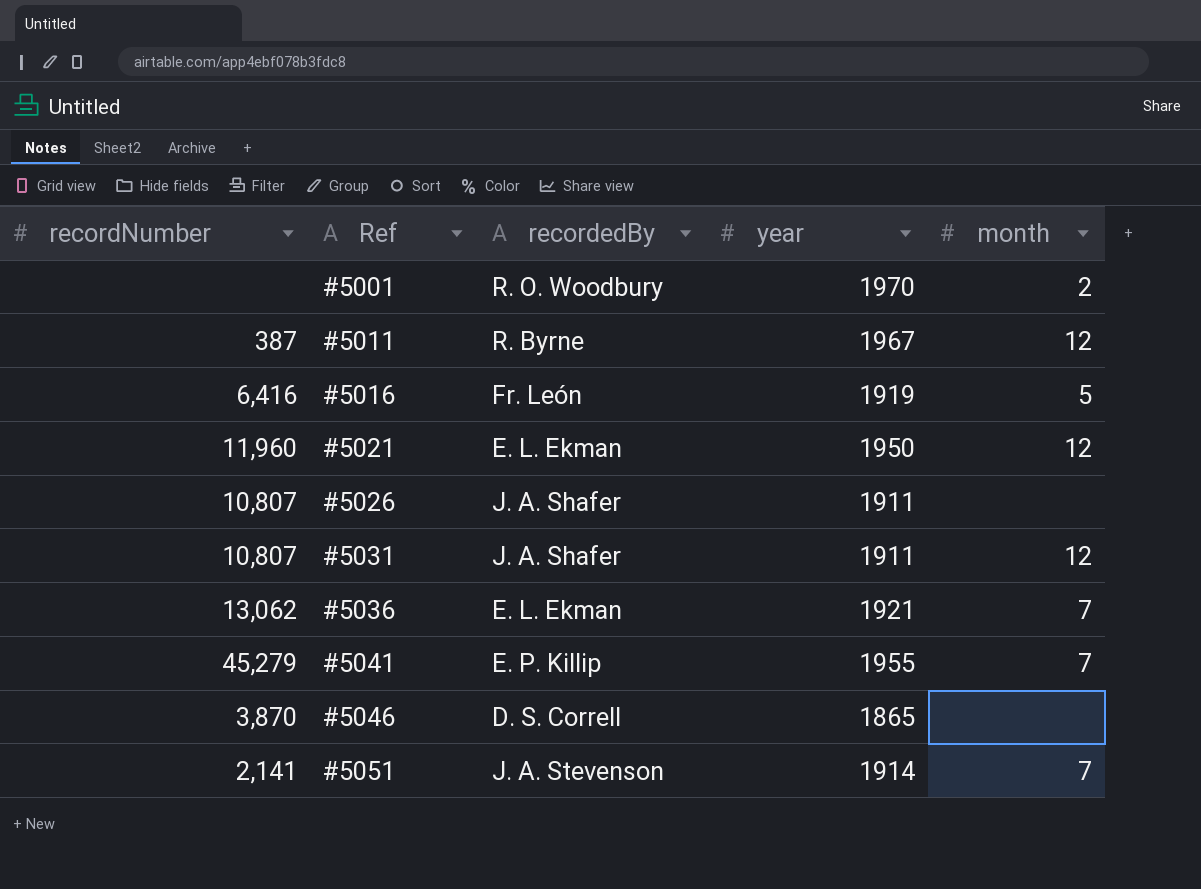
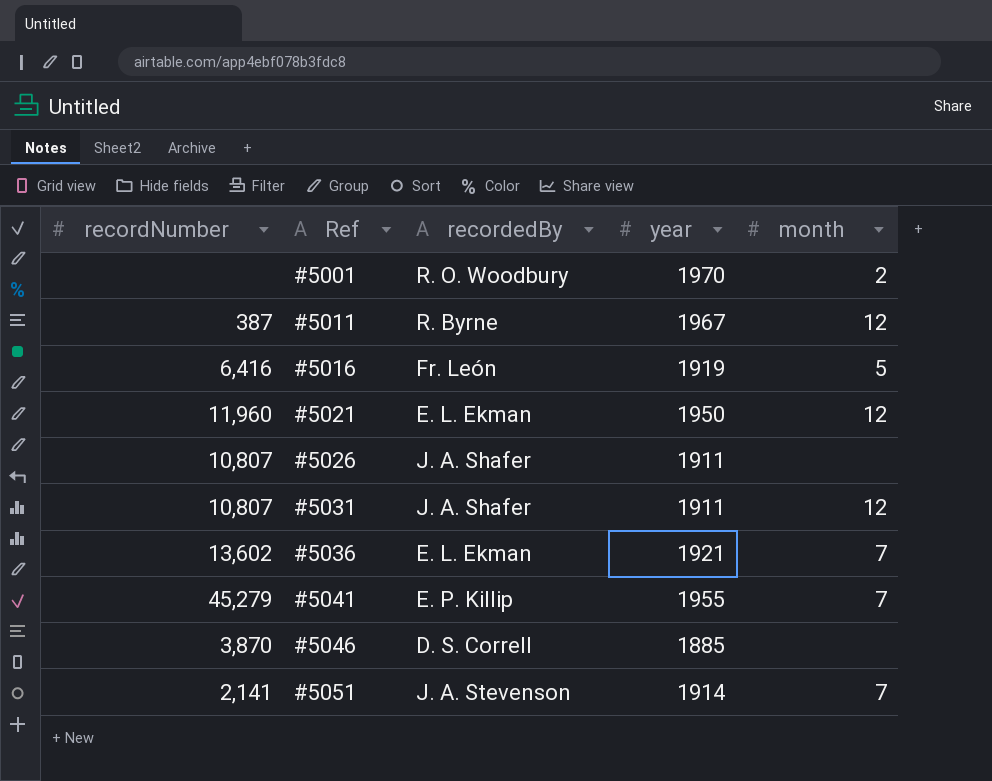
#5036 | recordNumber: 13,062 -> 13,602
#5046 | year: 1865 -> 1885

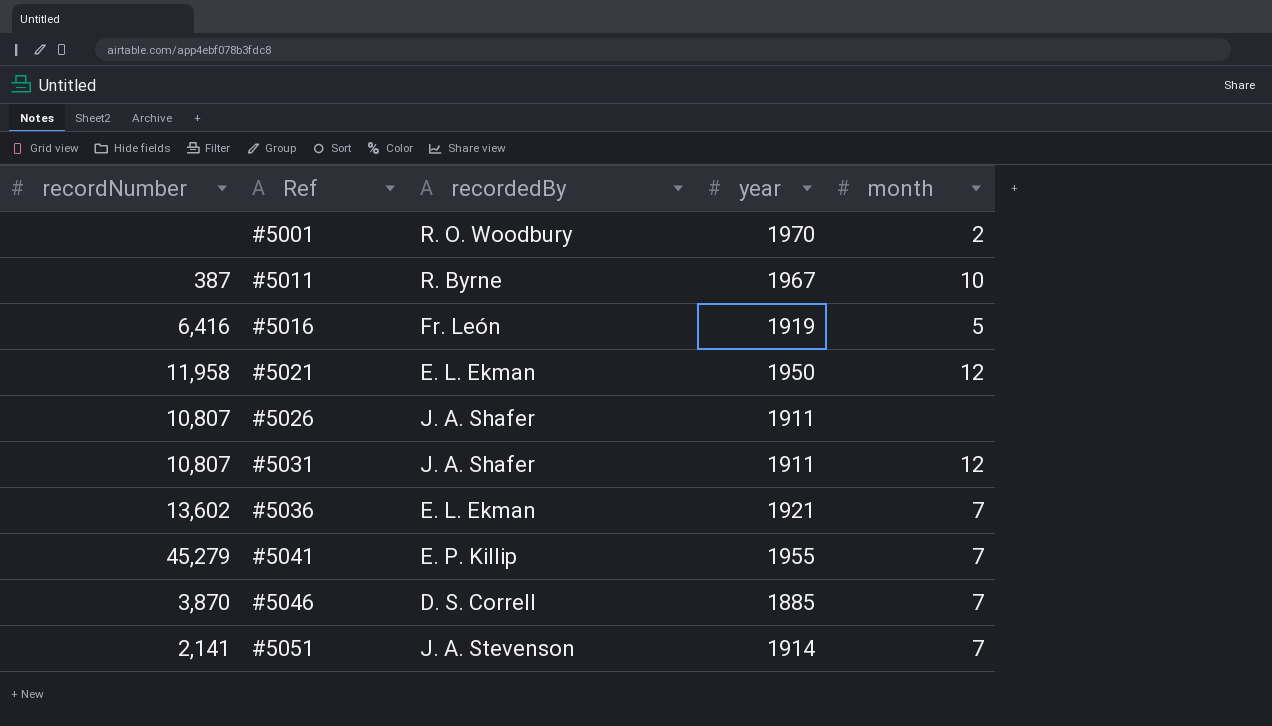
#5011 | month: 12 -> 10
#5021 | recordNumber: 11,960 -> 11,958
#5046 | month: none -> 7

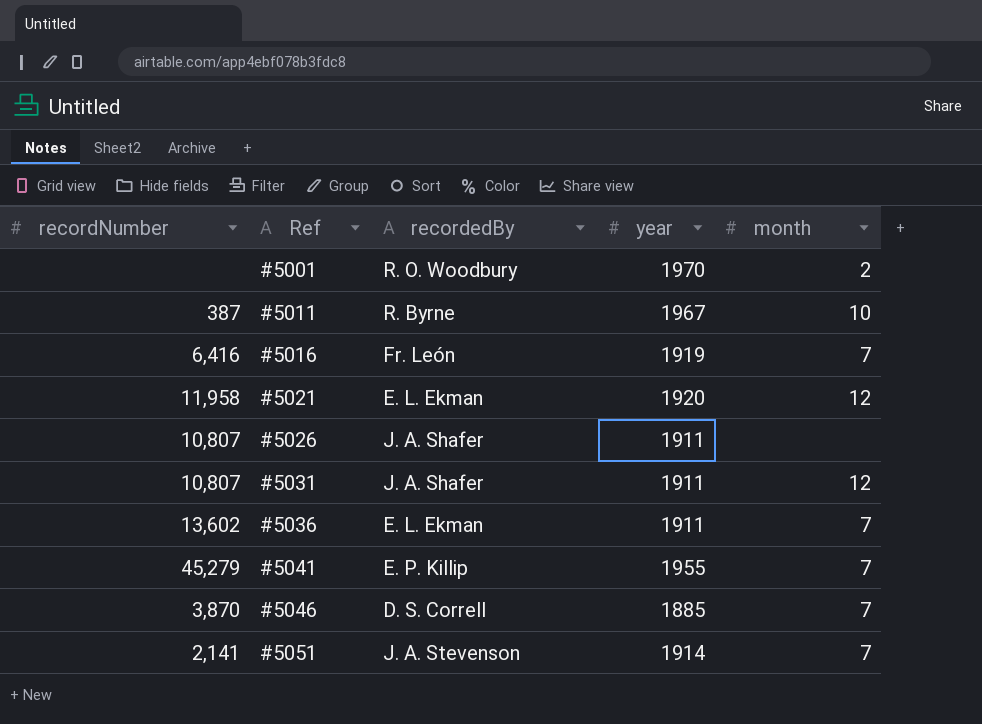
#5016 | month: 5 -> 7
#5021 | year: 1950 -> 1920
#5036 | year: 1921 -> 1911

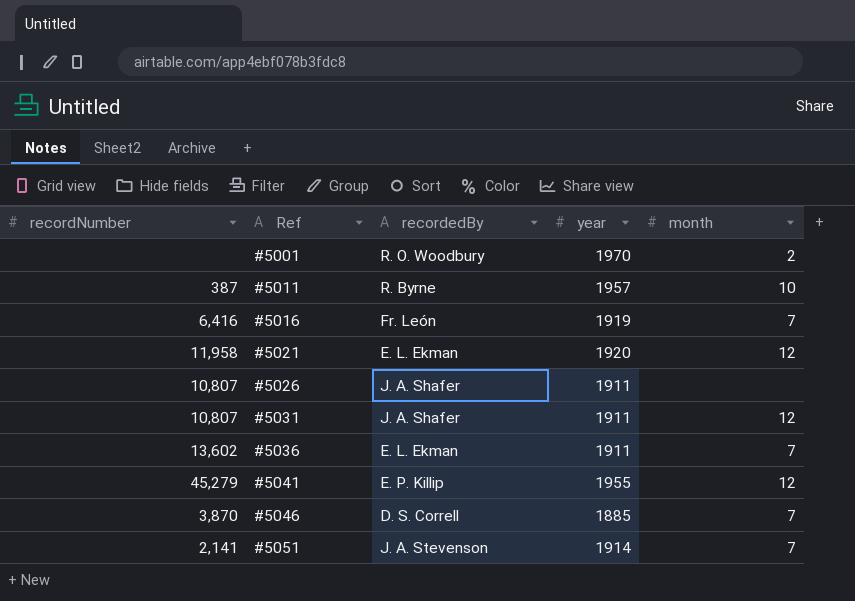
#5011 | year: 1967 -> 1957
#5041 | month: 7 -> 12

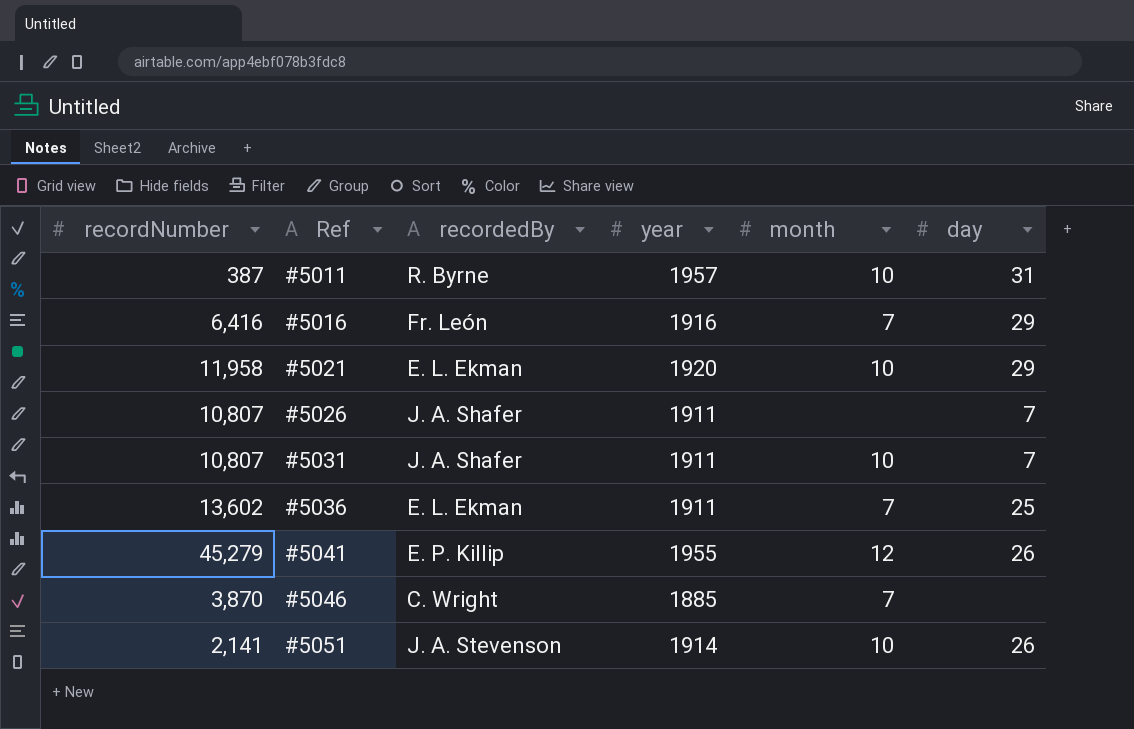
column day | position: none -> 6
row #5001: none | R. O. Woodbury | 1970 | 2 -> none
#5016 | year: 1919 -> 1916
#5021 | month: 12 -> 10
#5031 | month: 12 -> 10
#5046 | recordedBy: D. S. Correll -> C. Wright
#5051 | month: 7 -> 10

